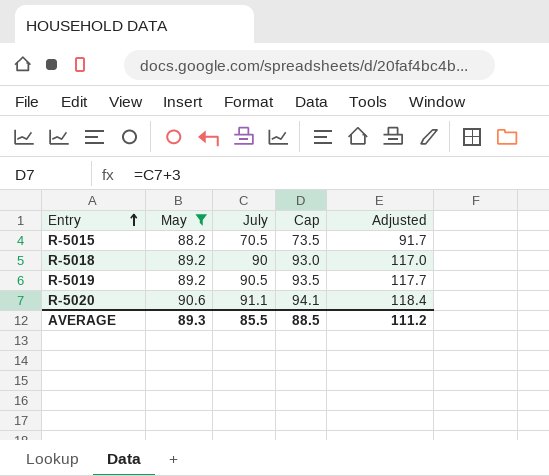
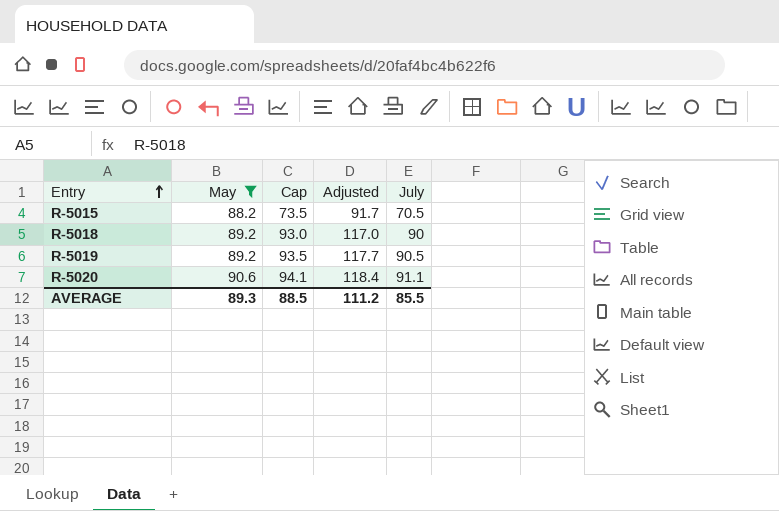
column July | position: 3 -> 5

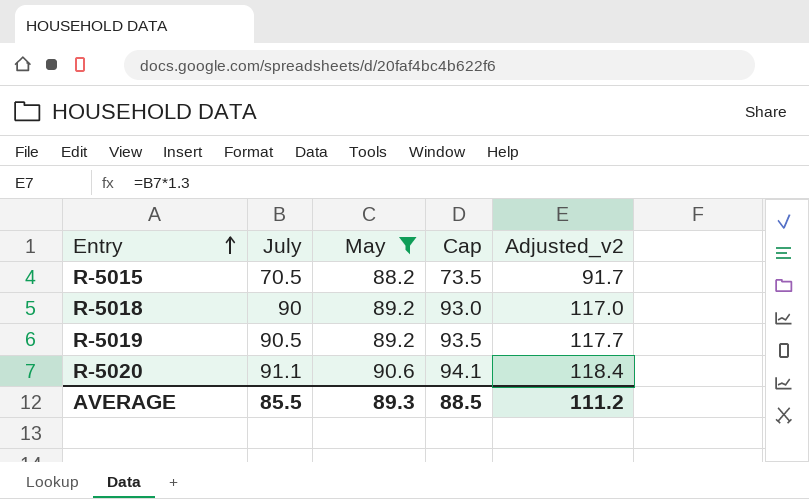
column July | position: 5 -> 2
column name: Adjusted -> Adjusted_v2

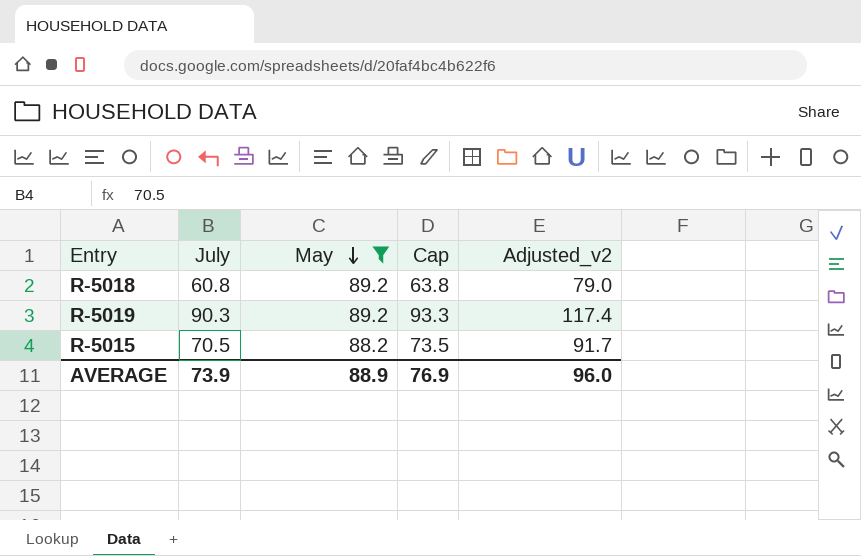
row order: Entry ascending -> May descending
row R-5020: 91.1 | 90.6 | 94.1 | 118.4 -> none
R-5018 | July: 90 -> 60.8
R-5018 | Cap: 93.0 -> 63.8
R-5018 | Adjusted_v2: 117.0 -> 79.0
R-5019 | July: 90.5 -> 90.3
R-5019 | Cap: 93.5 -> 93.3
R-5019 | Adjusted_v2: 117.7 -> 117.4
AVERAGE | July: 85.5 -> 73.9
AVERAGE | May: 89.3 -> 88.9
AVERAGE | Cap: 88.5 -> 76.9
AVERAGE | Adjusted_v2: 111.2 -> 96.0

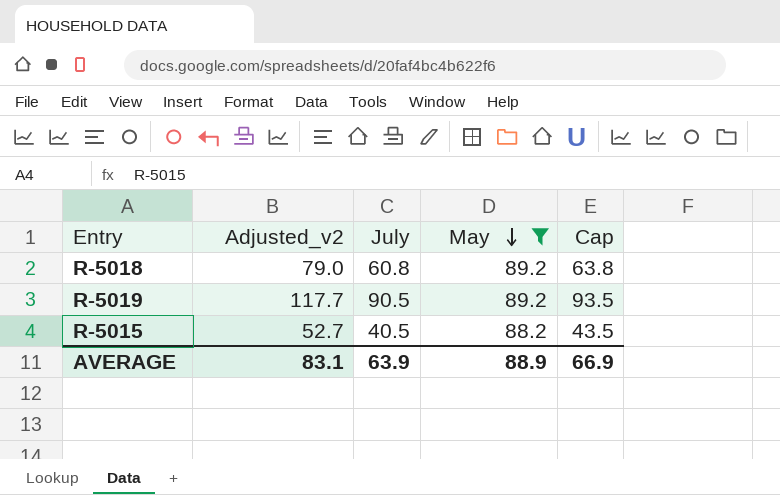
column Adjusted_v2 | position: 5 -> 2
R-5019 | Adjusted_v2: 117.4 -> 117.7
R-5019 | July: 90.3 -> 90.5
R-5019 | Cap: 93.3 -> 93.5
R-5015 | Adjusted_v2: 91.7 -> 52.7
R-5015 | July: 70.5 -> 40.5
R-5015 | Cap: 73.5 -> 43.5
AVERAGE | Adjusted_v2: 96.0 -> 83.1
AVERAGE | July: 73.9 -> 63.9
AVERAGE | Cap: 76.9 -> 66.9

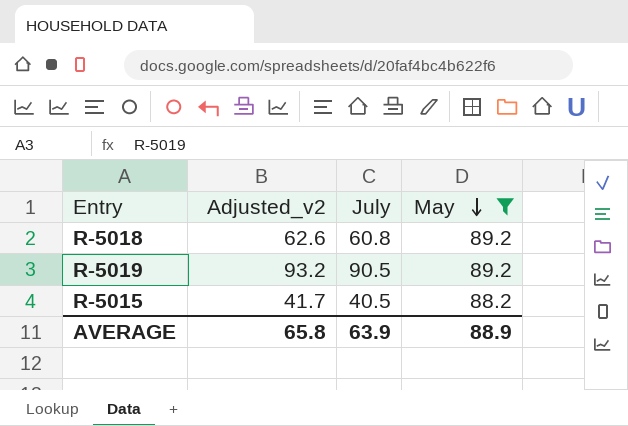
column Cap | formula: [July] + 3 -> none
column Adjusted_v2 | formula: [July] * 1.3 -> [July] * 1.03
AVERAGE | Adjusted_v2: 83.1 -> 65.8

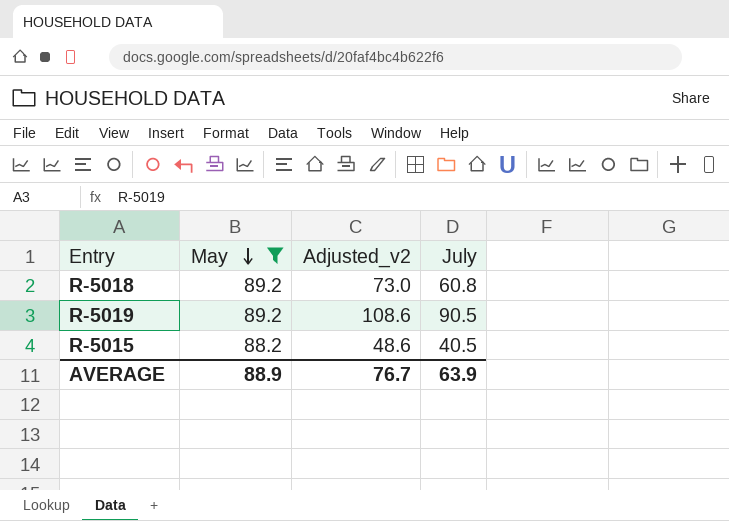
column May | position: 4 -> 2
column Adjusted_v2 | formula: [July] * 1.03 -> [July] * 1.2
AVERAGE | Adjusted_v2: 65.8 -> 76.7

